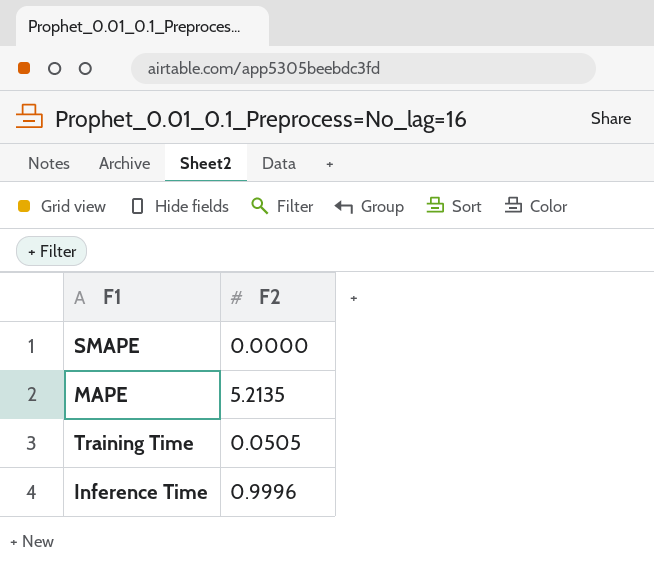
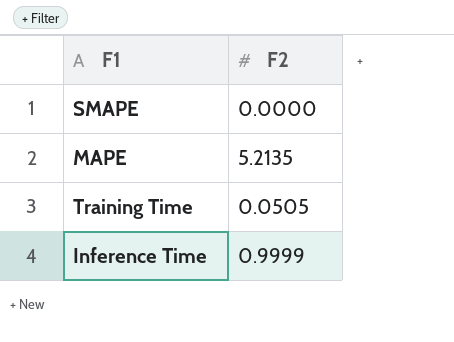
Inference Time | F2: 0.9996 -> 0.9999

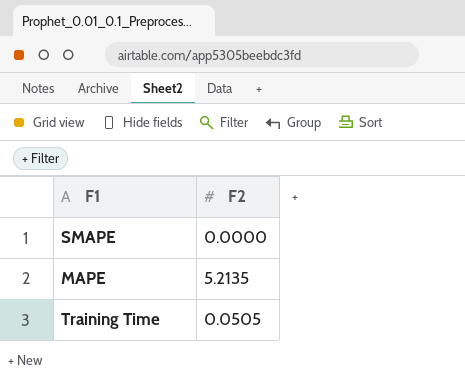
row Inference Time: 0.9999 -> none

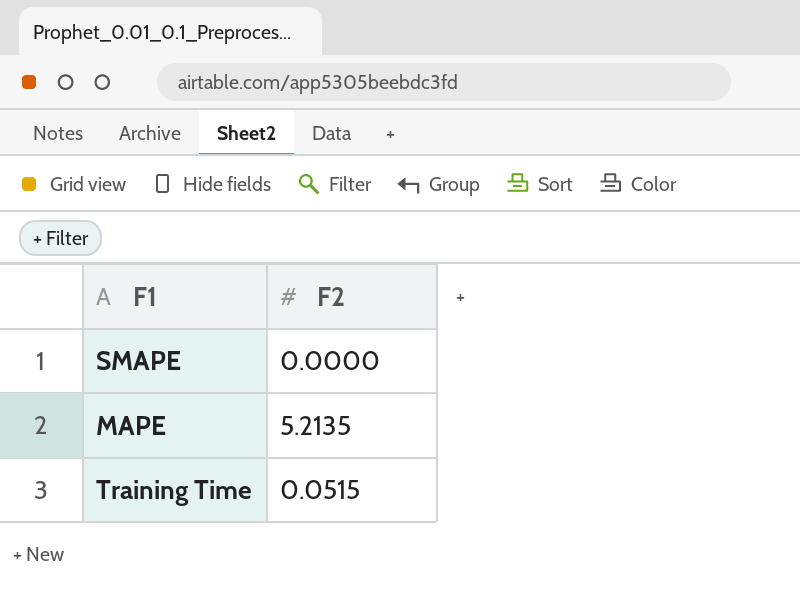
Training Time | F2: 0.0505 -> 0.0515

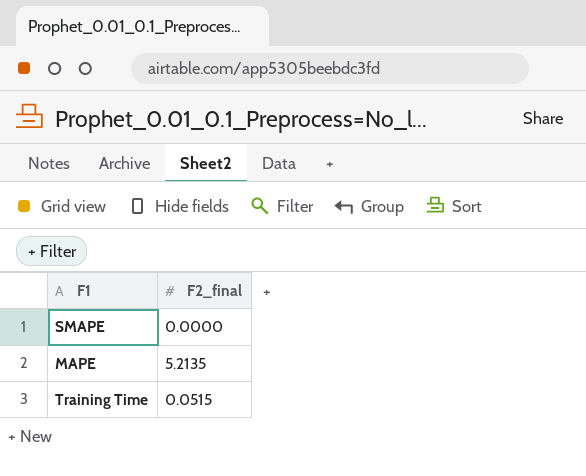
column name: F2 -> F2_final

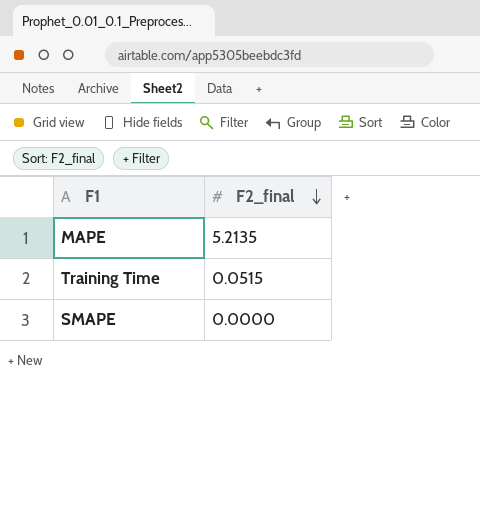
row order: none -> F2_final descending

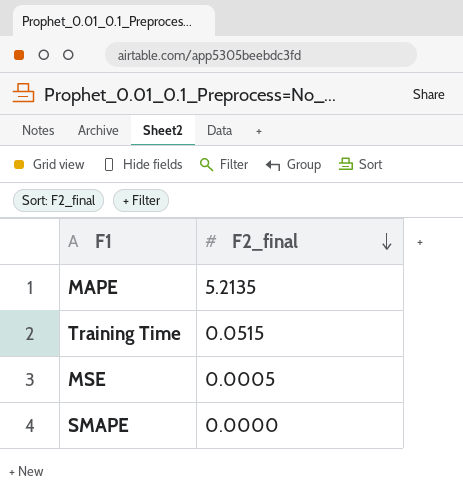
row MSE: none -> 0.0005

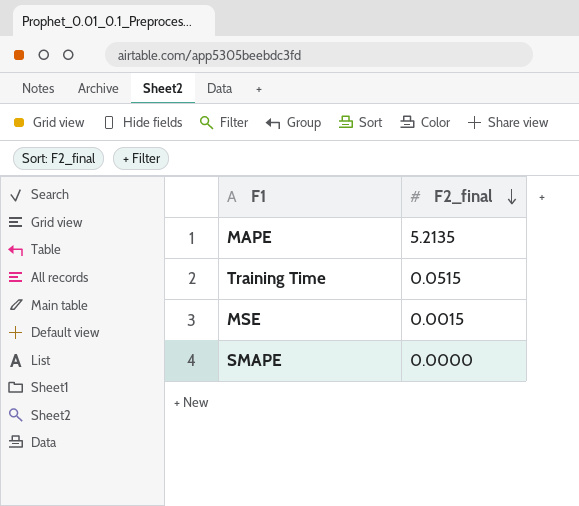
MSE | F2_final: 0.0005 -> 0.0015

